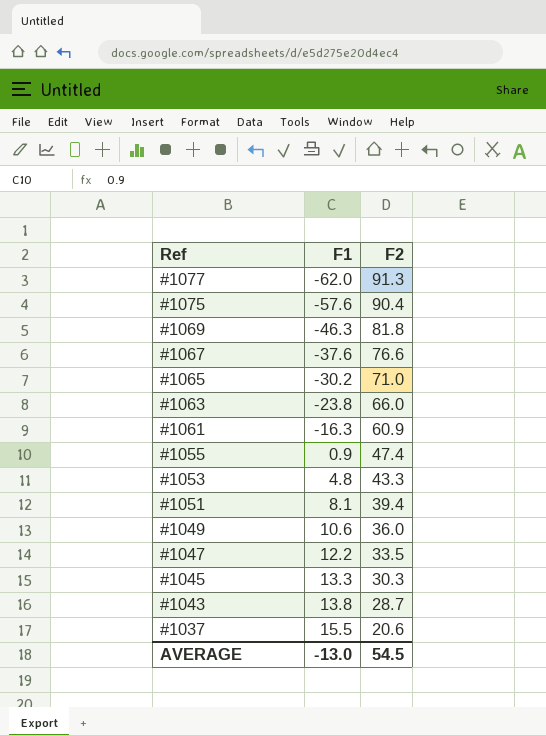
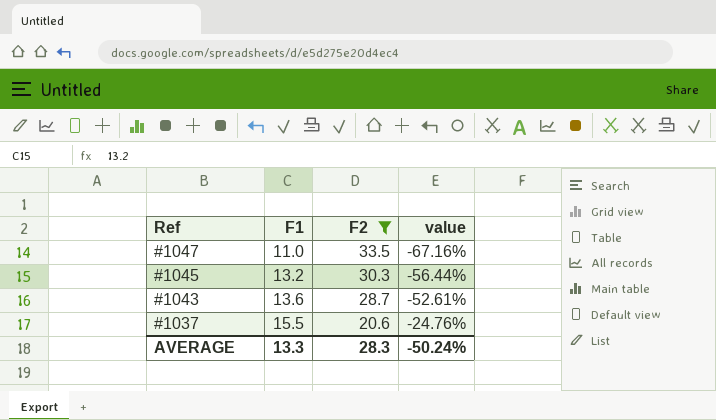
filter: none -> F2 <= 33.5
column value | formula: none -> ([F1] - [F2]) / [F2]
#1047 | F1: 12.2 -> 11.0
#1045 | F1: 13.3 -> 13.2
#1043 | F1: 13.8 -> 13.6
AVERAGE | F1: -13.0 -> 13.3
AVERAGE | F2: 54.5 -> 28.3

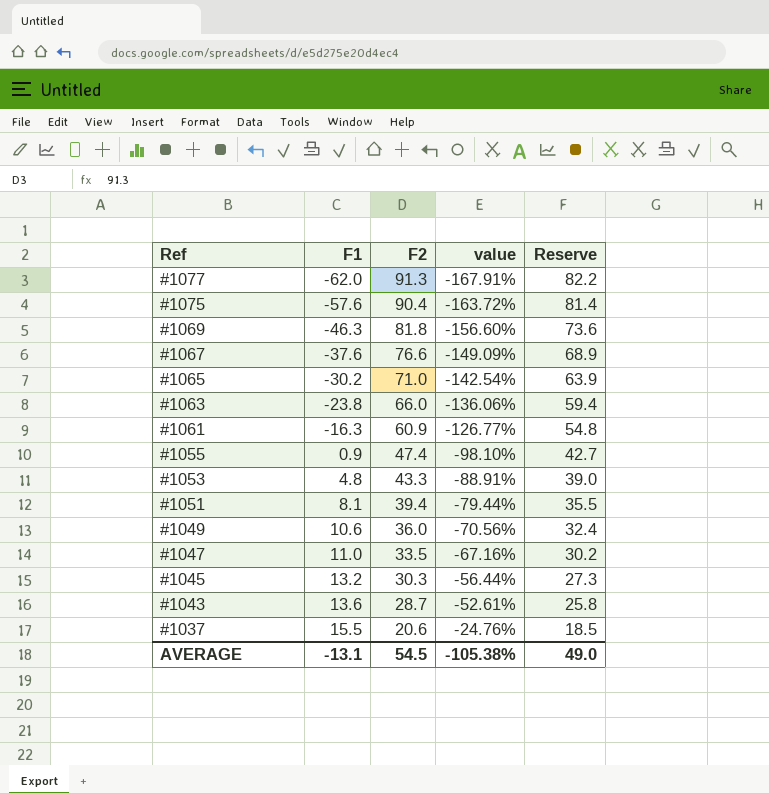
filter: F2 <= 33.5 -> none
column Reserve | formula: none -> [F2] * 0.9
AVERAGE | F1: 13.3 -> -13.1
AVERAGE | F2: 28.3 -> 54.5
AVERAGE | value: -50.24% -> -105.38%

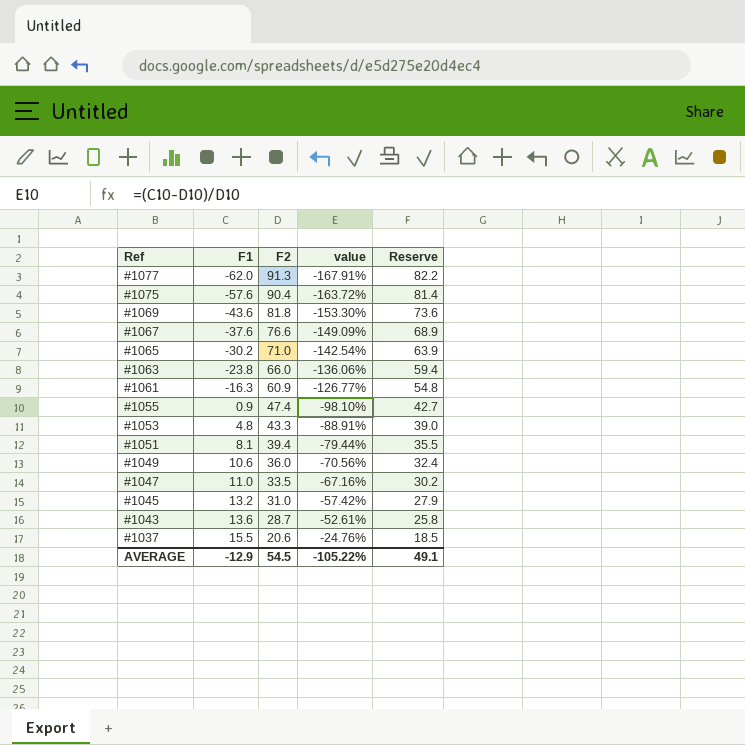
#1069 | F1: -46.3 -> -43.6
#1069 | value: -156.60% -> -153.30%
#1045 | F2: 30.3 -> 31.0
#1045 | value: -56.44% -> -57.42%
#1045 | Reserve: 27.3 -> 27.9
AVERAGE | F1: -13.1 -> -12.9
AVERAGE | value: -105.38% -> -105.22%
AVERAGE | Reserve: 49.0 -> 49.1

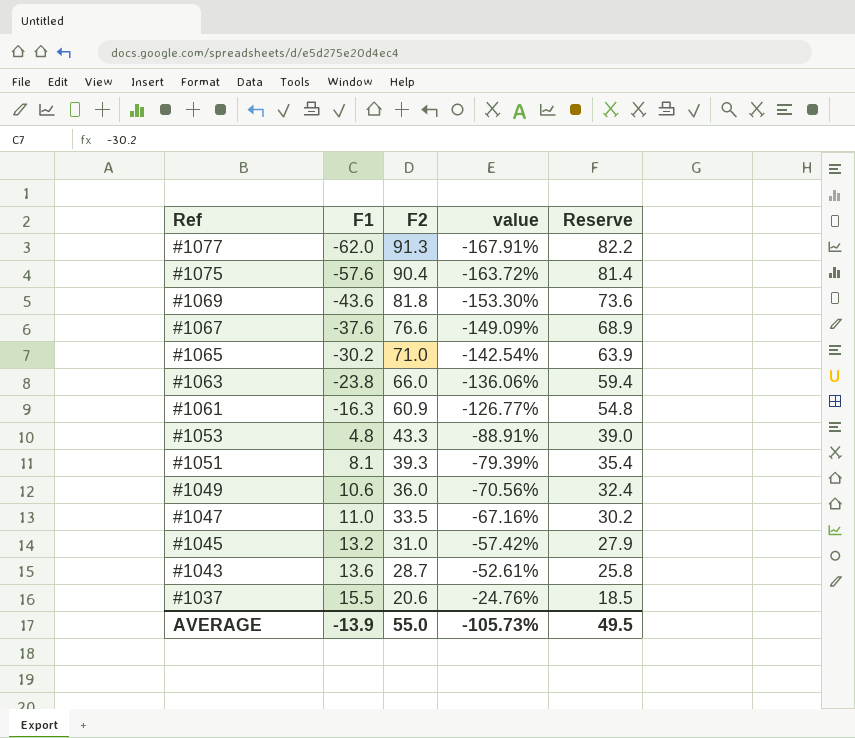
row #1055: 0.9 | 47.4 | -98.10% | 42.7 -> none
#1051 | F2: 39.4 -> 39.3
#1051 | value: -79.44% -> -79.39%
#1051 | Reserve: 35.5 -> 35.4
AVERAGE | F1: -12.9 -> -13.9
AVERAGE | F2: 54.5 -> 55.0
AVERAGE | value: -105.22% -> -105.73%
AVERAGE | Reserve: 49.1 -> 49.5

